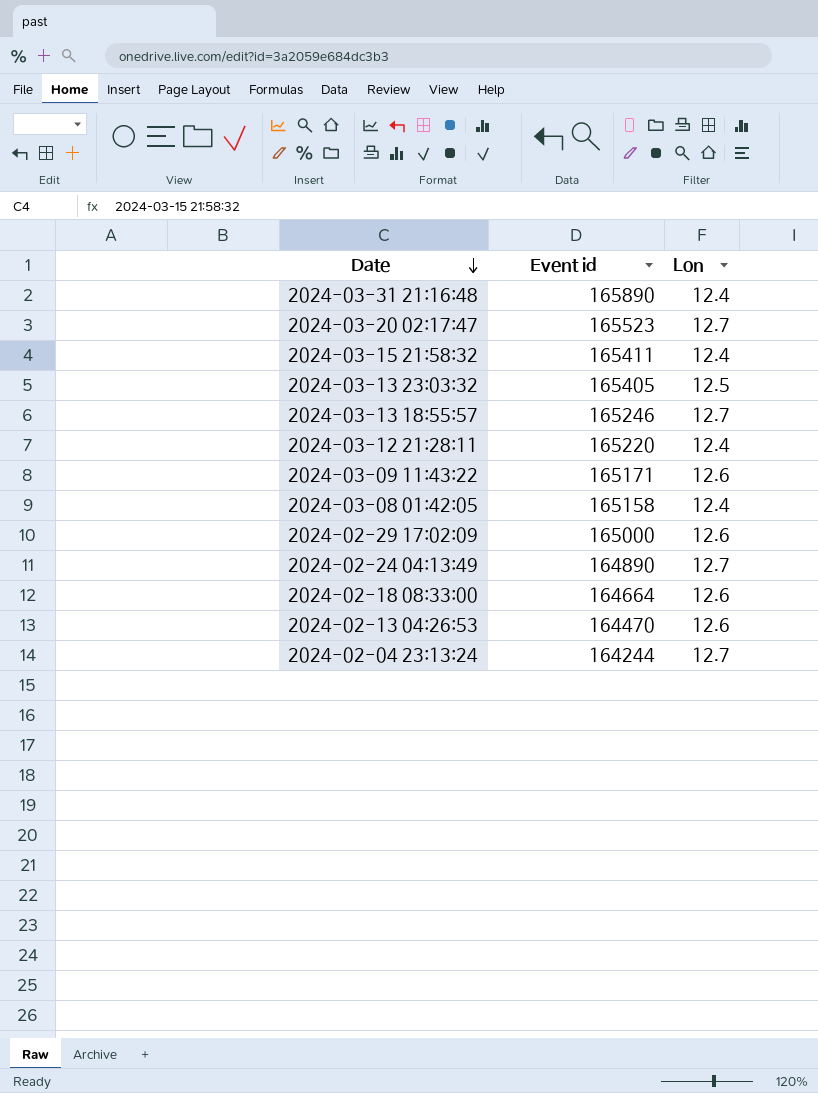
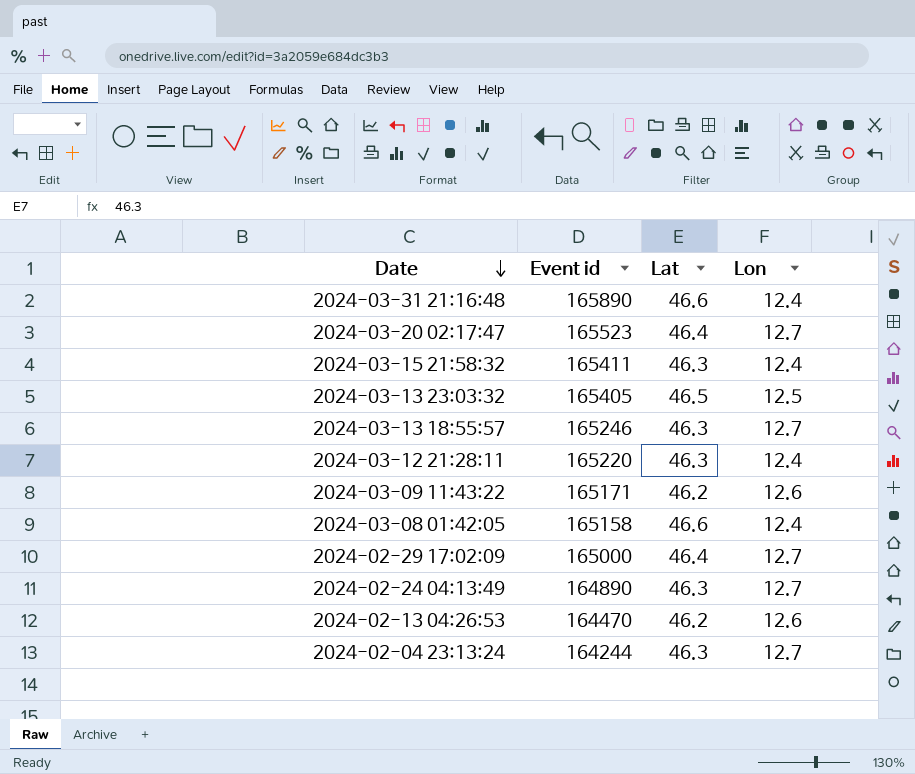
column Lat | position: none -> 3
row 2024-02-18 08:33:00: 164664 | 12.6 -> none
2024-02-29 17:02:09 | Lon: 12.6 -> 12.7

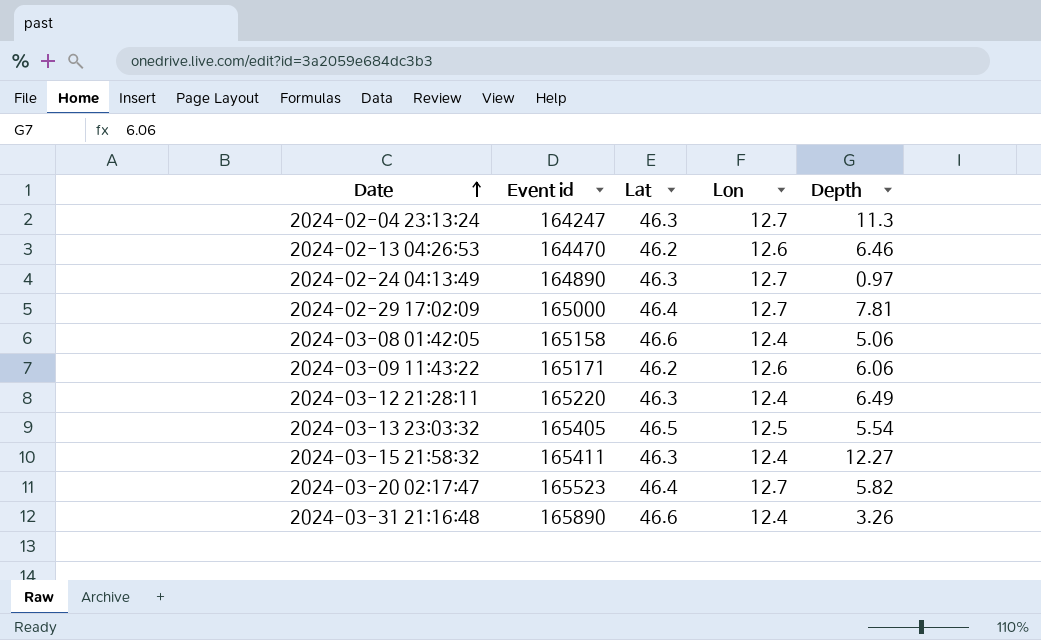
row order: Date descending -> Date ascending
column Depth | position: none -> 5
row 2024-03-13 18:55:57: 165246 | 46.3 | 12.7 -> none
2024-02-04 23:13:24 | Event id: 164244 -> 164247

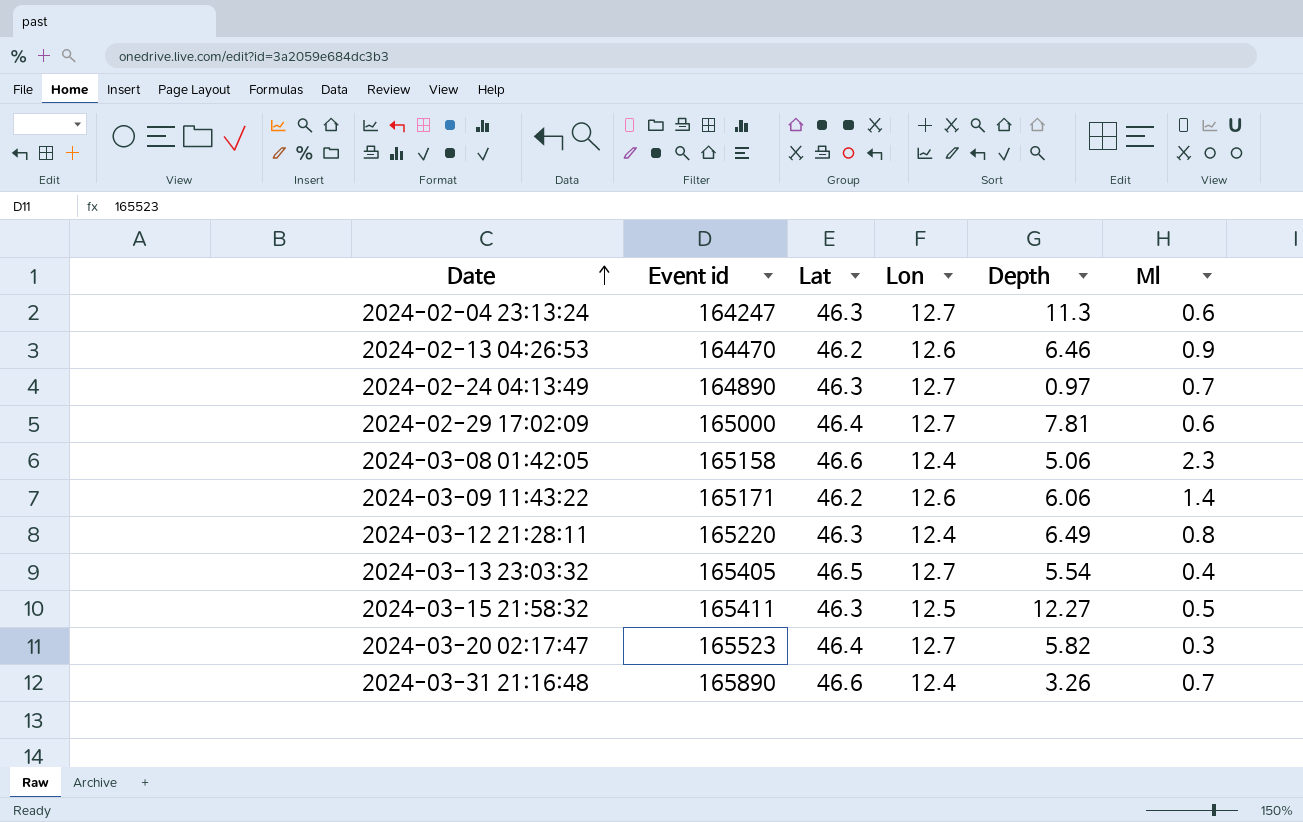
column Ml | position: none -> 6
2024-03-13 23:03:32 | Lon: 12.5 -> 12.7
2024-03-15 21:58:32 | Lon: 12.4 -> 12.5

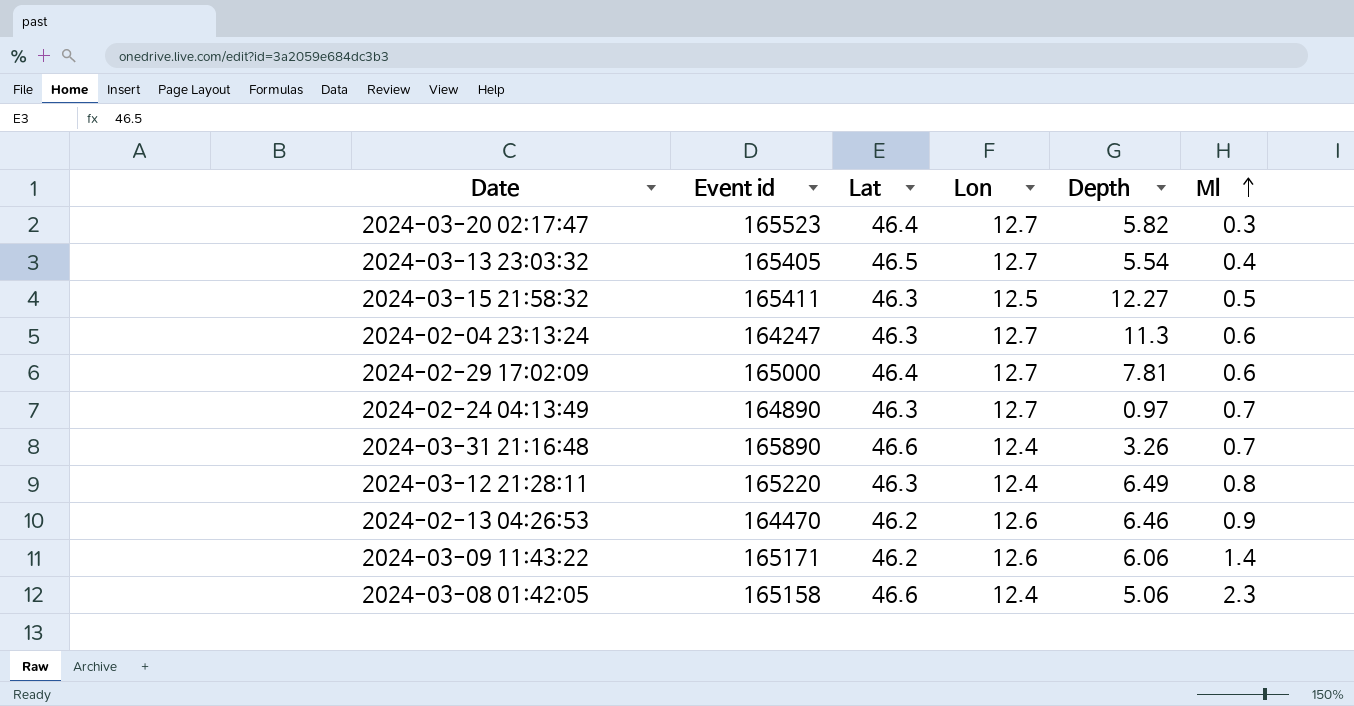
row order: Date ascending -> Ml ascending

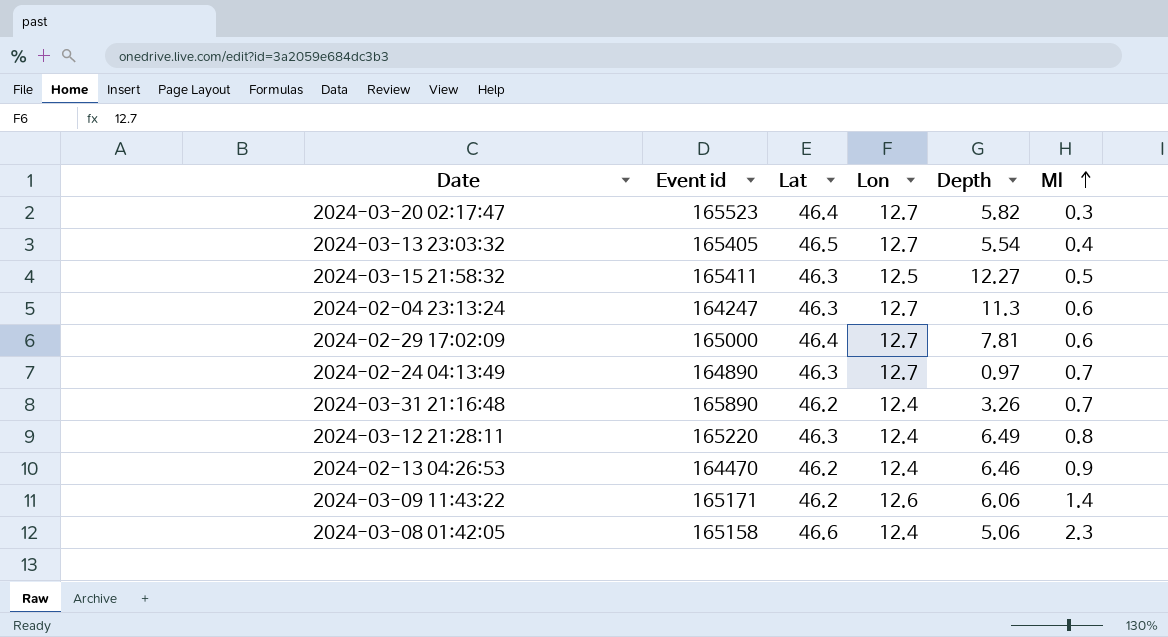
2024-03-31 21:16:48 | Lat: 46.6 -> 46.2
2024-02-13 04:26:53 | Lon: 12.6 -> 12.4

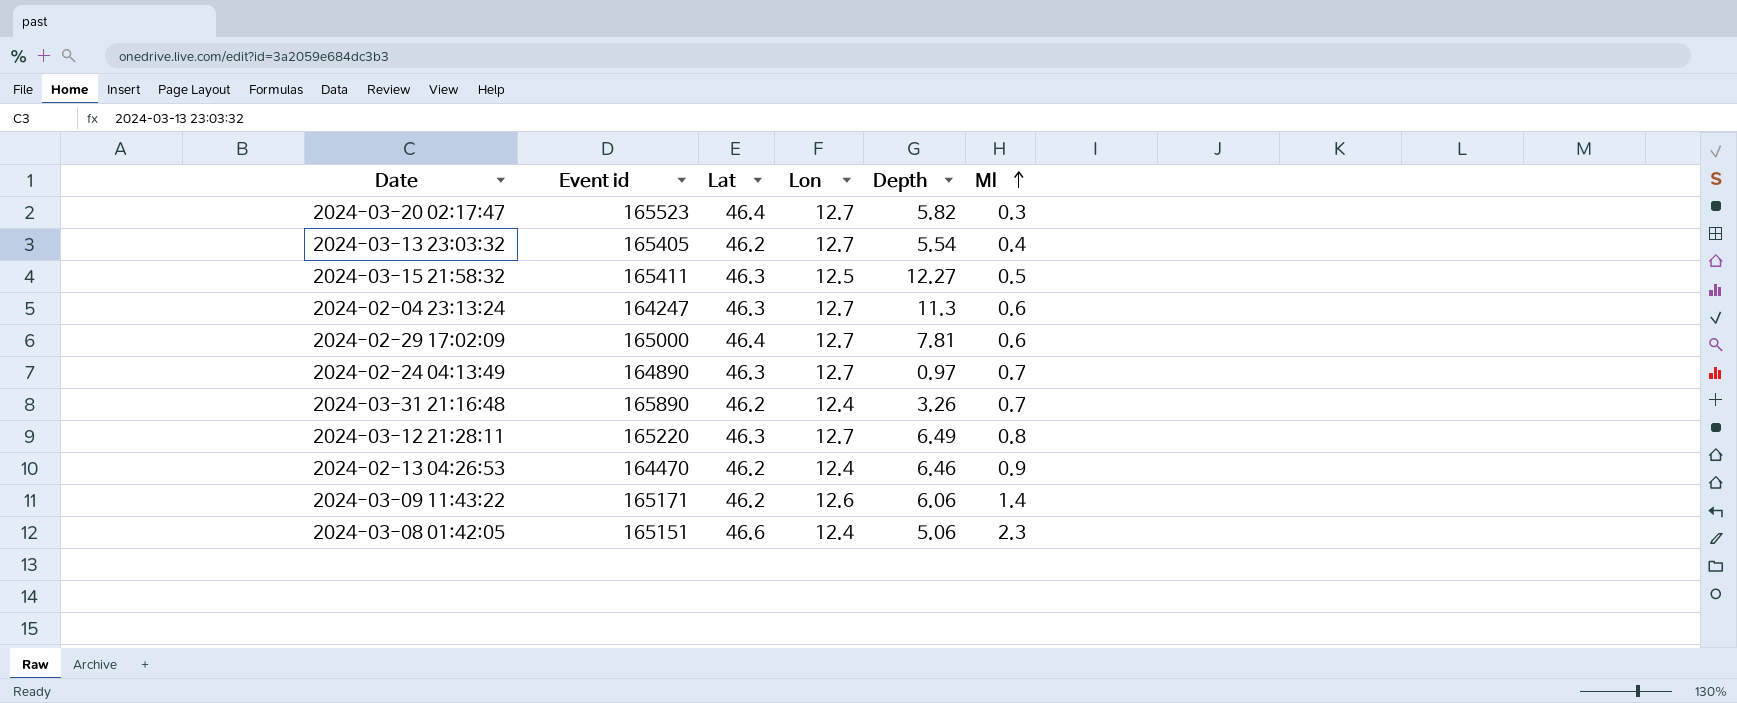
2024-03-13 23:03:32 | Lat: 46.5 -> 46.2
2024-03-12 21:28:11 | Lon: 12.4 -> 12.7
2024-03-08 01:42:05 | Event id: 165158 -> 165151

